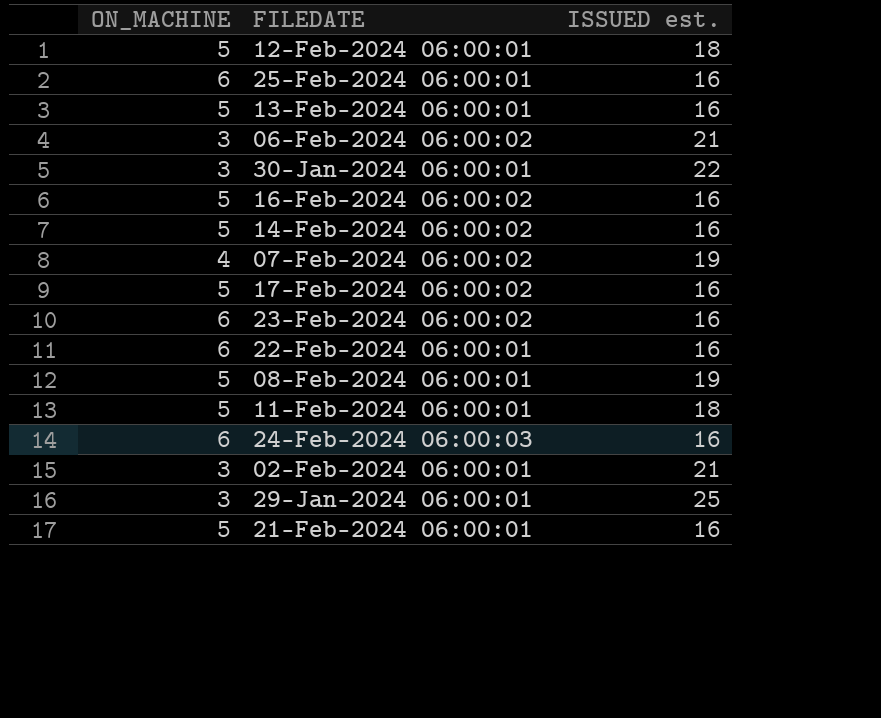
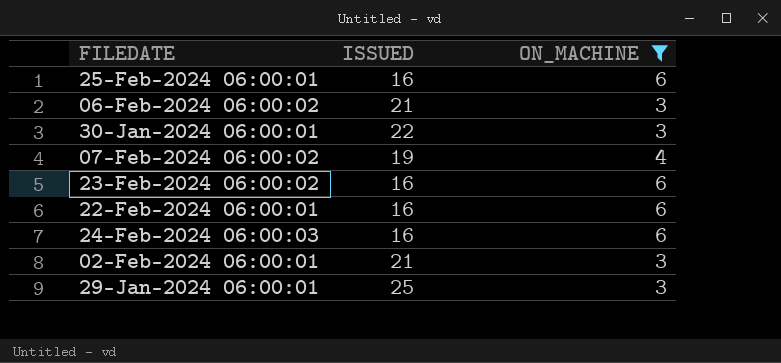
filter: none -> ON_MACHINE != 5
column name: ISSUED est. -> ISSUED
column ON_MACHINE | position: 1 -> 3

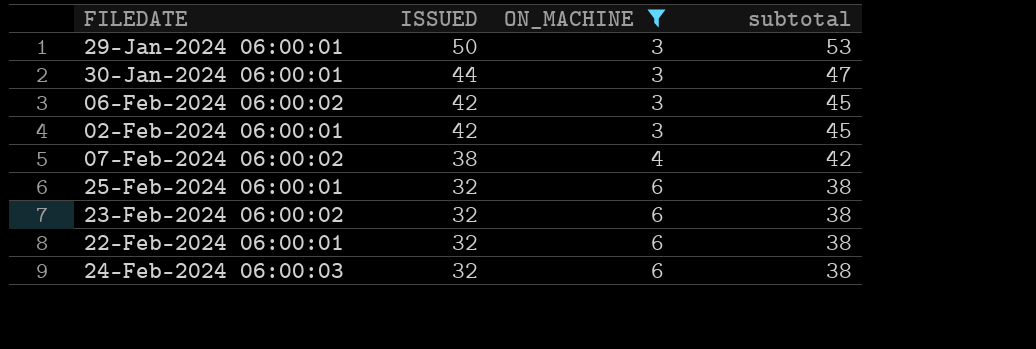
row order: none -> ISSUED descending
column subtotal | formula: none -> [ISSUED] + [ON_MACHINE]
29-Jan-2024 06:00:01 | ISSUED: 25 -> 50
30-Jan-2024 06:00:01 | ISSUED: 22 -> 44
06-Feb-2024 06:00:02 | ISSUED: 21 -> 42
02-Feb-2024 06:00:01 | ISSUED: 21 -> 42
07-Feb-2024 06:00:02 | ISSUED: 19 -> 38
25-Feb-2024 06:00:01 | ISSUED: 16 -> 32
23-Feb-2024 06:00:02 | ISSUED: 16 -> 32
22-Feb-2024 06:00:01 | ISSUED: 16 -> 32
24-Feb-2024 06:00:03 | ISSUED: 16 -> 32

